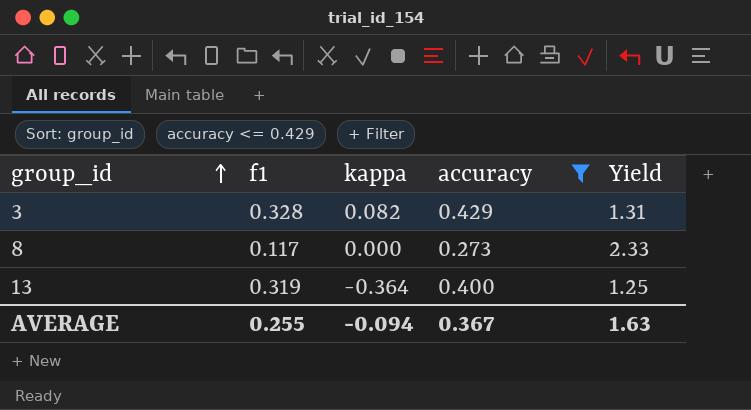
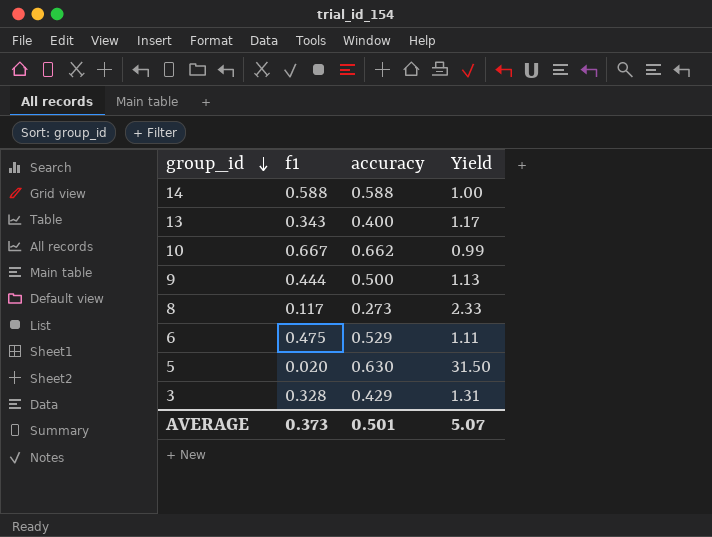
filter: accuracy <= 0.429 -> none
row order: group_id ascending -> group_id descending
column kappa | position: 3 -> none
13 | f1: 0.319 -> 0.343
13 | Yield: 1.25 -> 1.17
AVERAGE | f1: 0.255 -> 0.373
AVERAGE | accuracy: 0.367 -> 0.501
AVERAGE | Yield: 1.63 -> 5.07

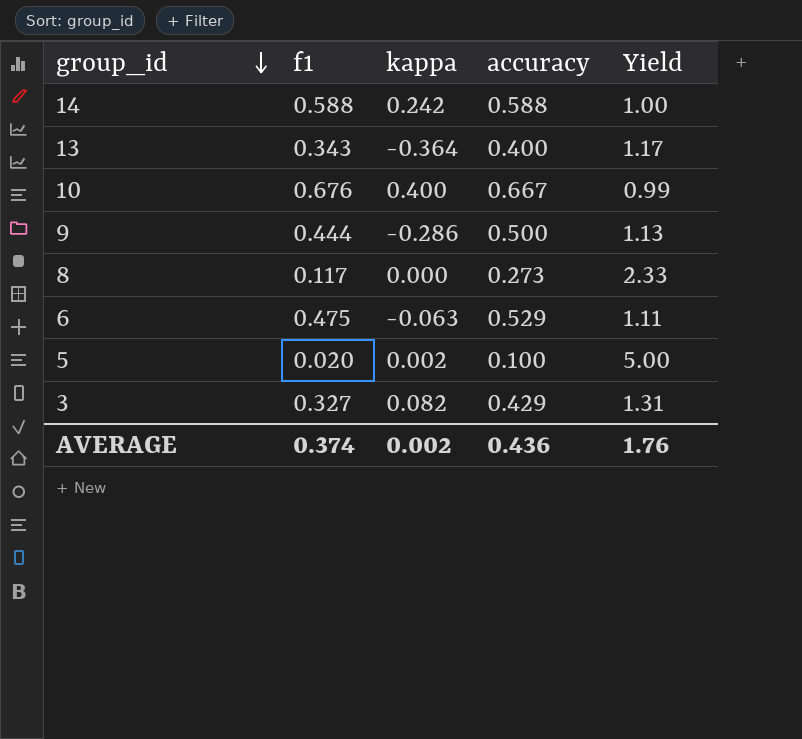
column kappa | position: none -> 3
10 | f1: 0.667 -> 0.676
10 | accuracy: 0.662 -> 0.667
5 | accuracy: 0.630 -> 0.100
5 | Yield: 31.50 -> 5.00
3 | f1: 0.328 -> 0.327
AVERAGE | f1: 0.373 -> 0.374
AVERAGE | accuracy: 0.501 -> 0.436
AVERAGE | Yield: 5.07 -> 1.76

